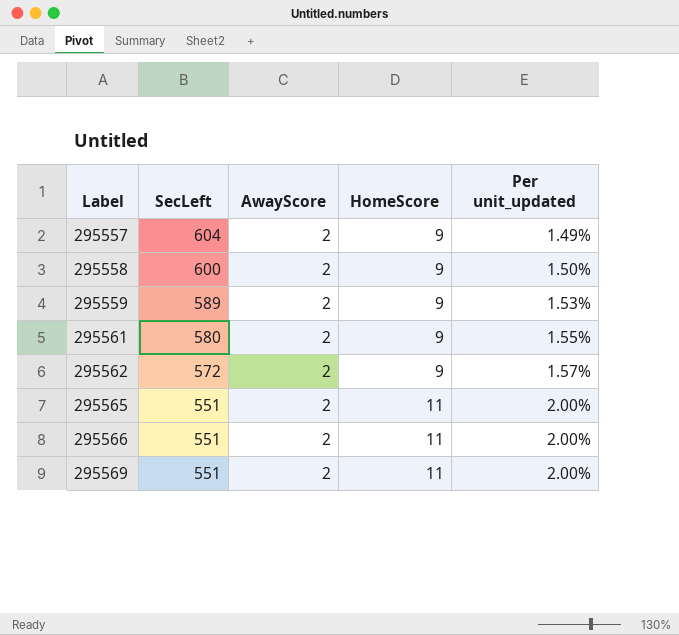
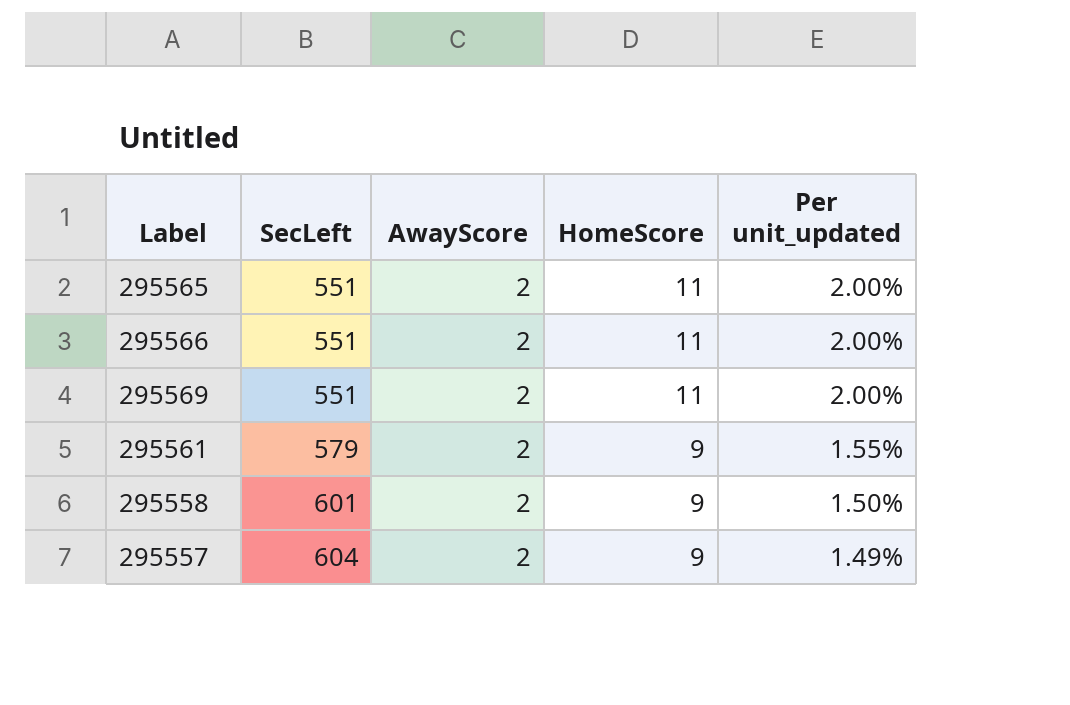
row order: Label ascending -> SecLeft ascending
row 295559: 589 | 2 | 9 | 1.53% -> none
row 295562: 572 | 2 | 9 | 1.57% -> none
295561 | SecLeft: 580 -> 579
295558 | SecLeft: 600 -> 601

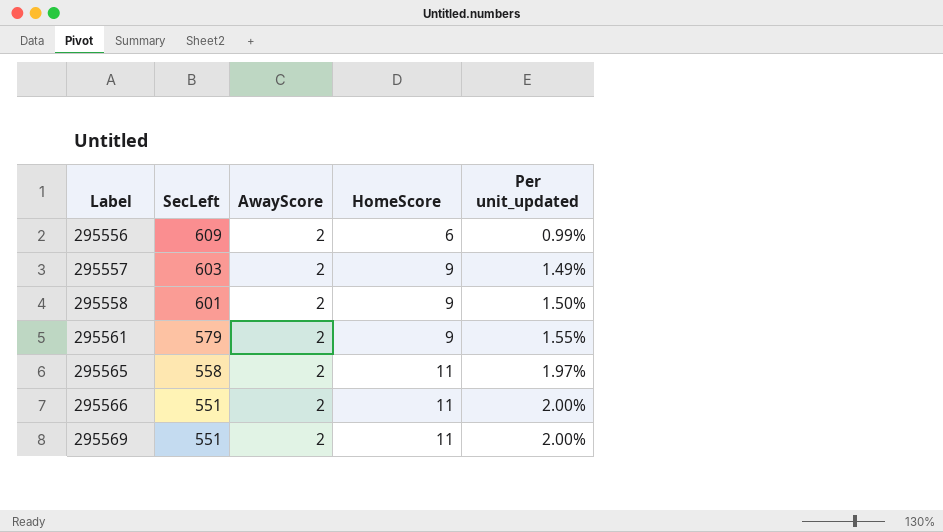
row order: SecLeft ascending -> Label ascending
row 295556: none -> 609 | 2 | 6 | 0.99%
295557 | SecLeft: 604 -> 603
295565 | SecLeft: 551 -> 558
295565 | Per unit_updated: 2.00% -> 1.97%

